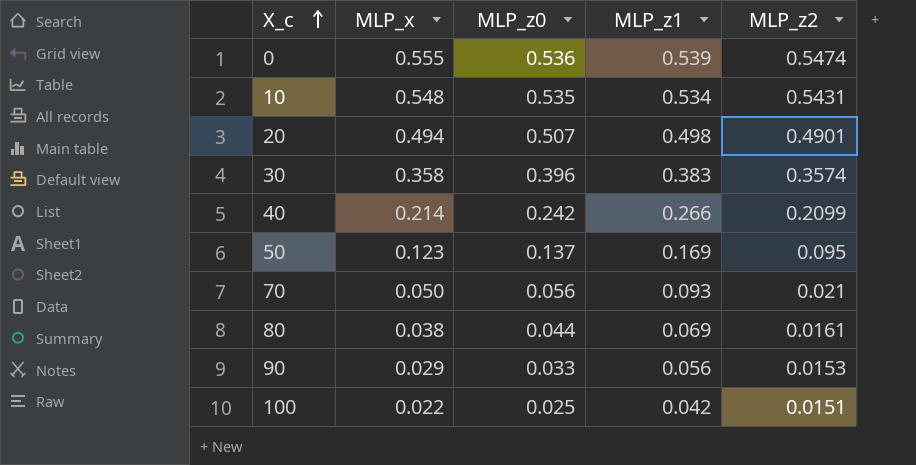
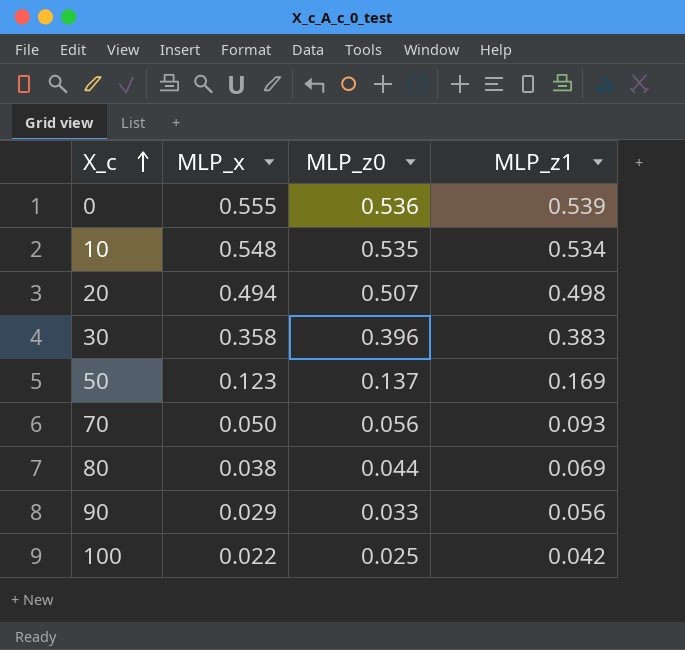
column MLP_z2 | position: 5 -> none
row 40: 0.214 | 0.242 | 0.266 | 0.2099 -> none

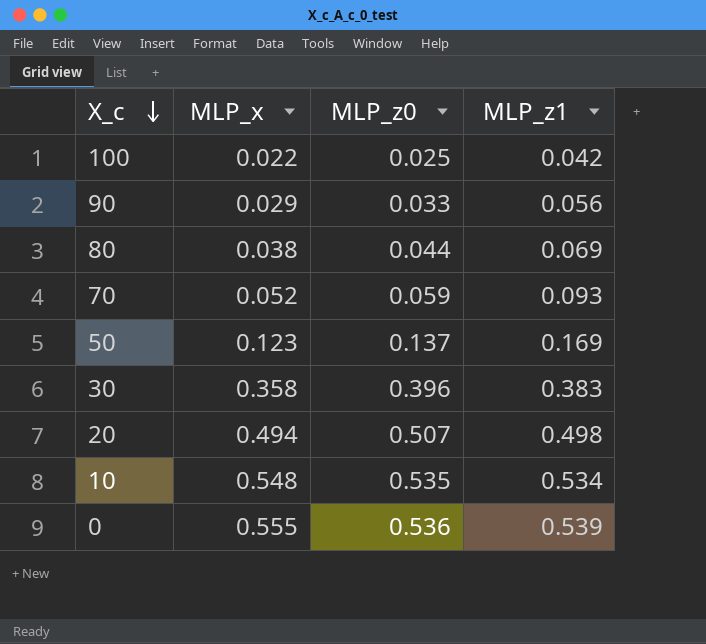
row order: X_c ascending -> X_c descending
70 | MLP_x: 0.050 -> 0.052
70 | MLP_z0: 0.056 -> 0.059

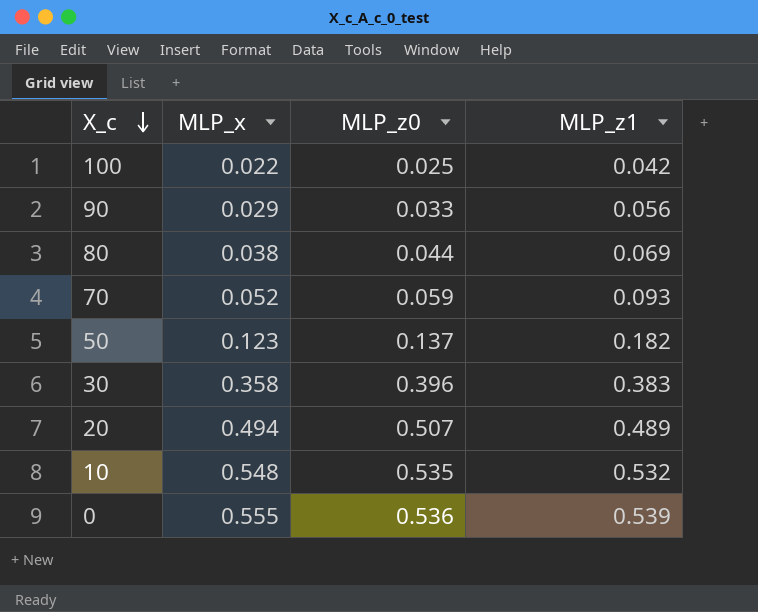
50 | MLP_z1: 0.169 -> 0.182
20 | MLP_z1: 0.498 -> 0.489
10 | MLP_z1: 0.534 -> 0.532

